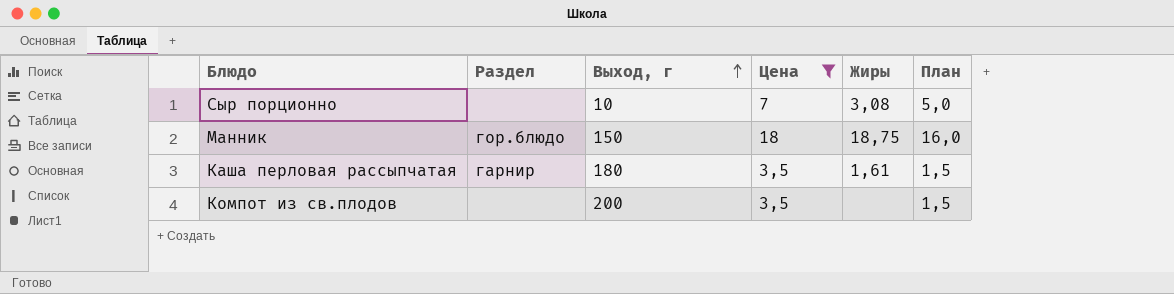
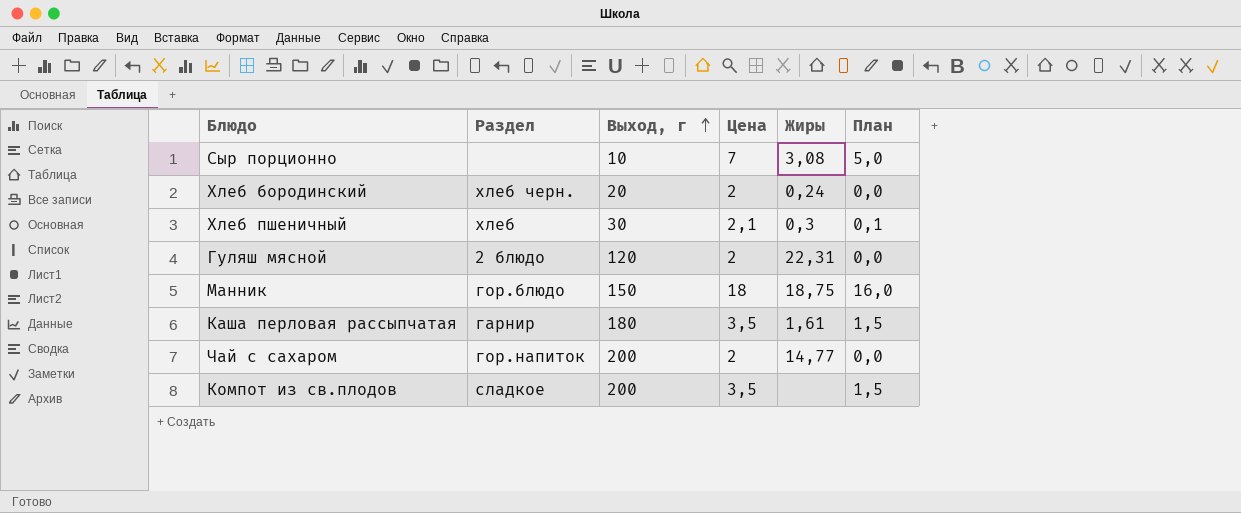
filter: Цена >= 3,5 -> none
Компот из св.плодов | Раздел: none -> сладкое

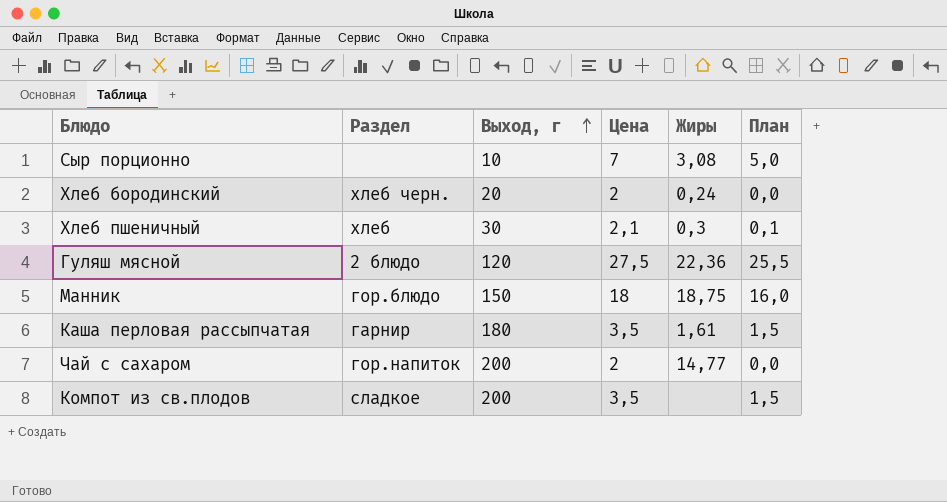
Гуляш мясной | Цена: 2 -> 27,5
Гуляш мясной | Жиры: 22,31 -> 22,36
Гуляш мясной | План: 0,0 -> 25,5

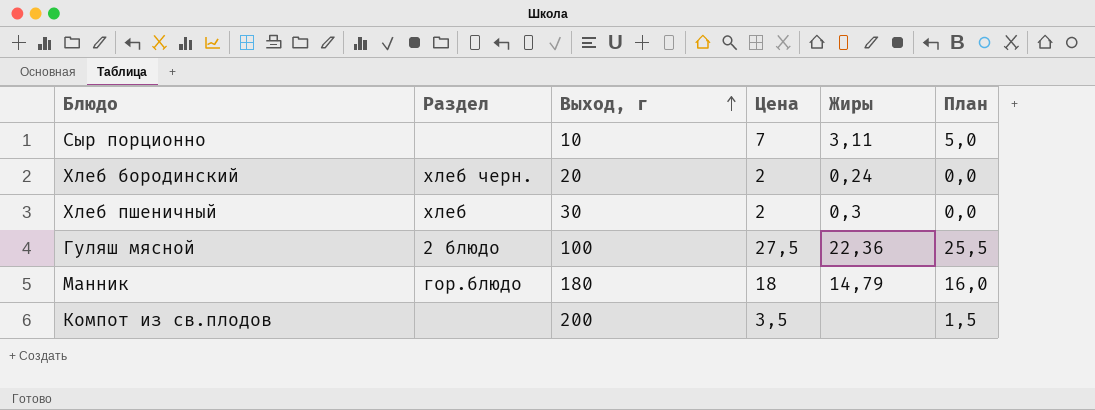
row Каша перловая рассыпчатая: гарнир | 180 | 3,5 | 1,61 | 1,5 -> none
row Чай с сахаром: гор.напиток | 200 | 2 | 14,77 | 0,0 -> none
Сыр порционно | Жиры: 3,08 -> 3,11
Хлеб пшеничный | Цена: 2,1 -> 2
Хлеб пшеничный | План: 0,1 -> 0,0
Гуляш мясной | Выход, г: 120 -> 100
Манник | Выход, г: 150 -> 180
Манник | Жиры: 18,75 -> 14,79
Компот из св.плодов | Раздел: сладкое -> none

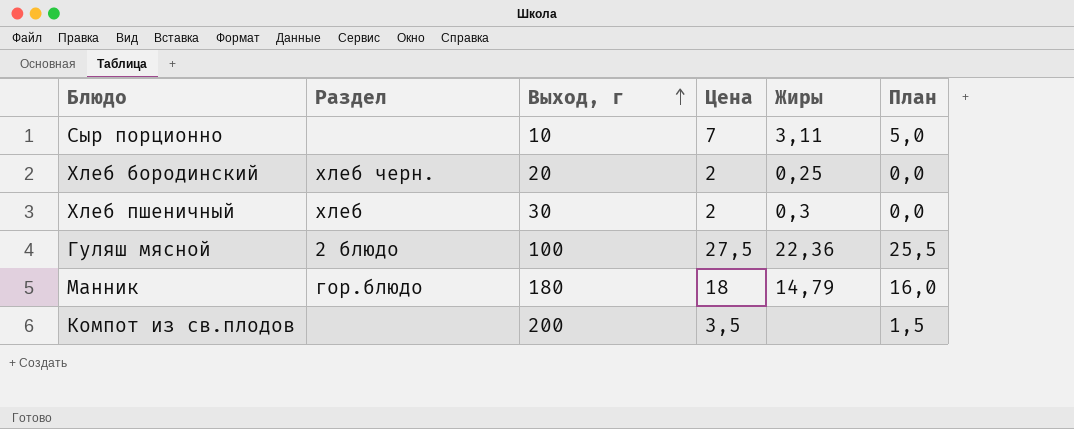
Хлеб бородинский | Жиры: 0,24 -> 0,25

